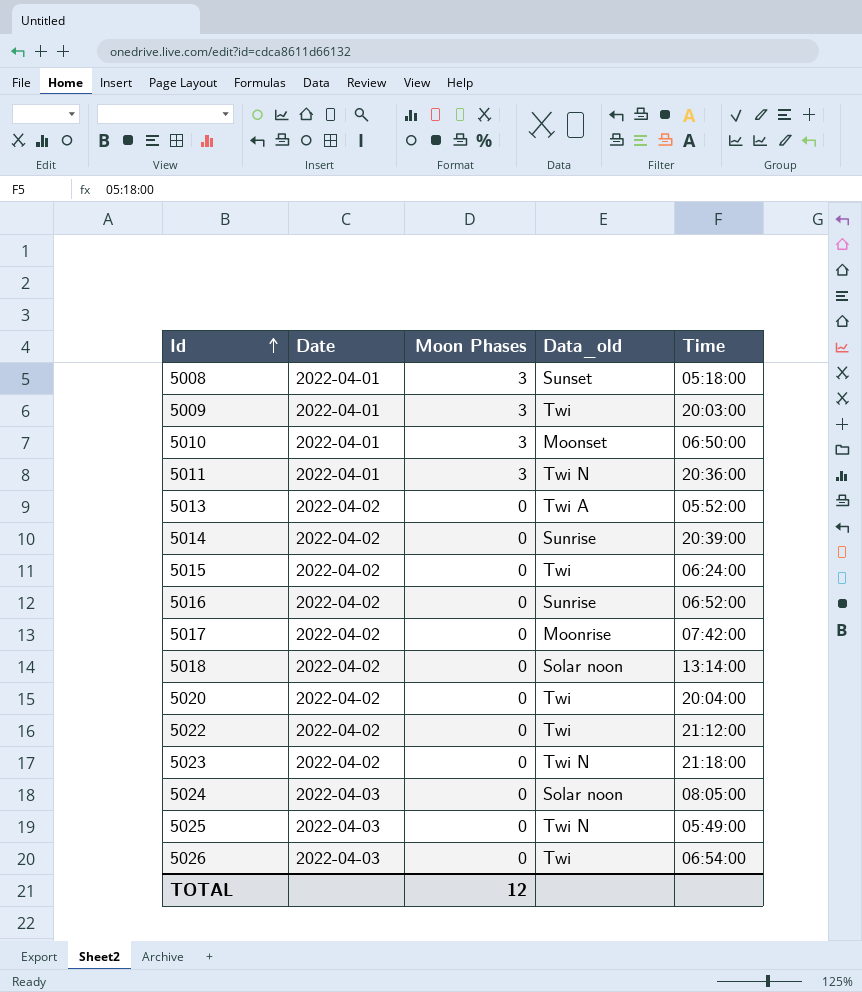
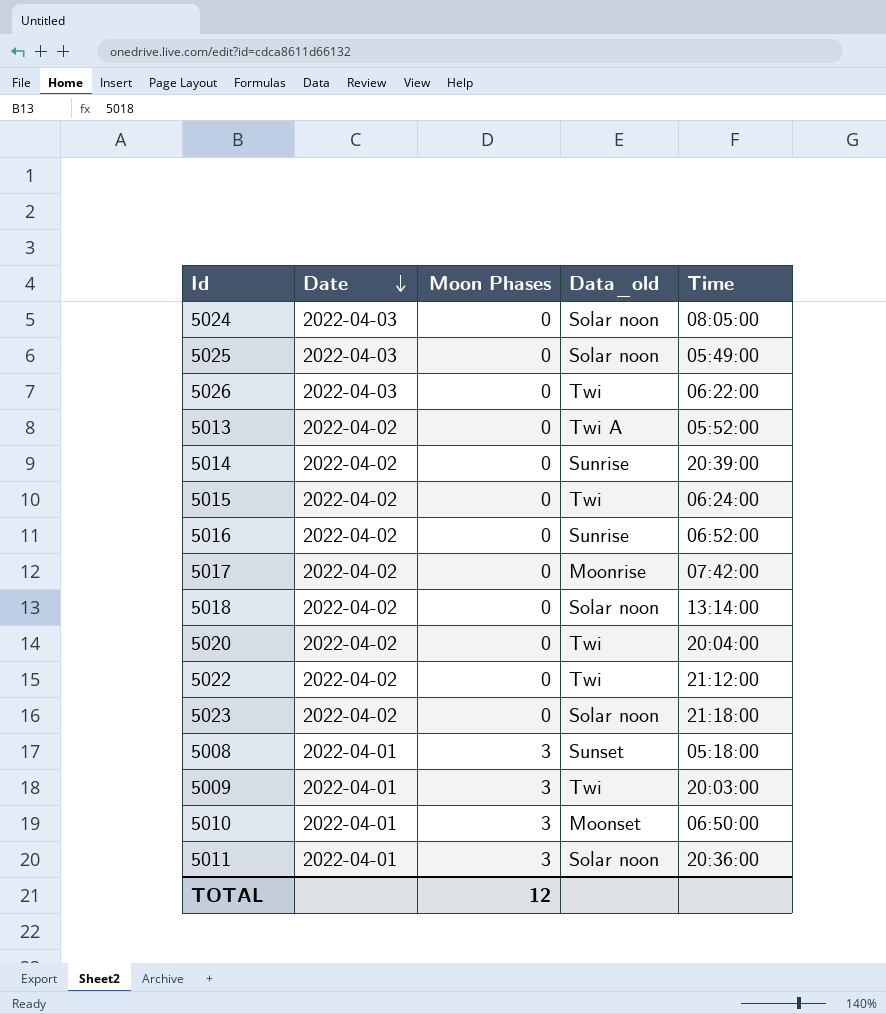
row order: Id ascending -> Date descending
5025 | Data_old: Twi N -> Solar noon
5026 | Time: 06:54:00 -> 06:22:00
5023 | Data_old: Twi N -> Solar noon
5011 | Data_old: Twi N -> Solar noon

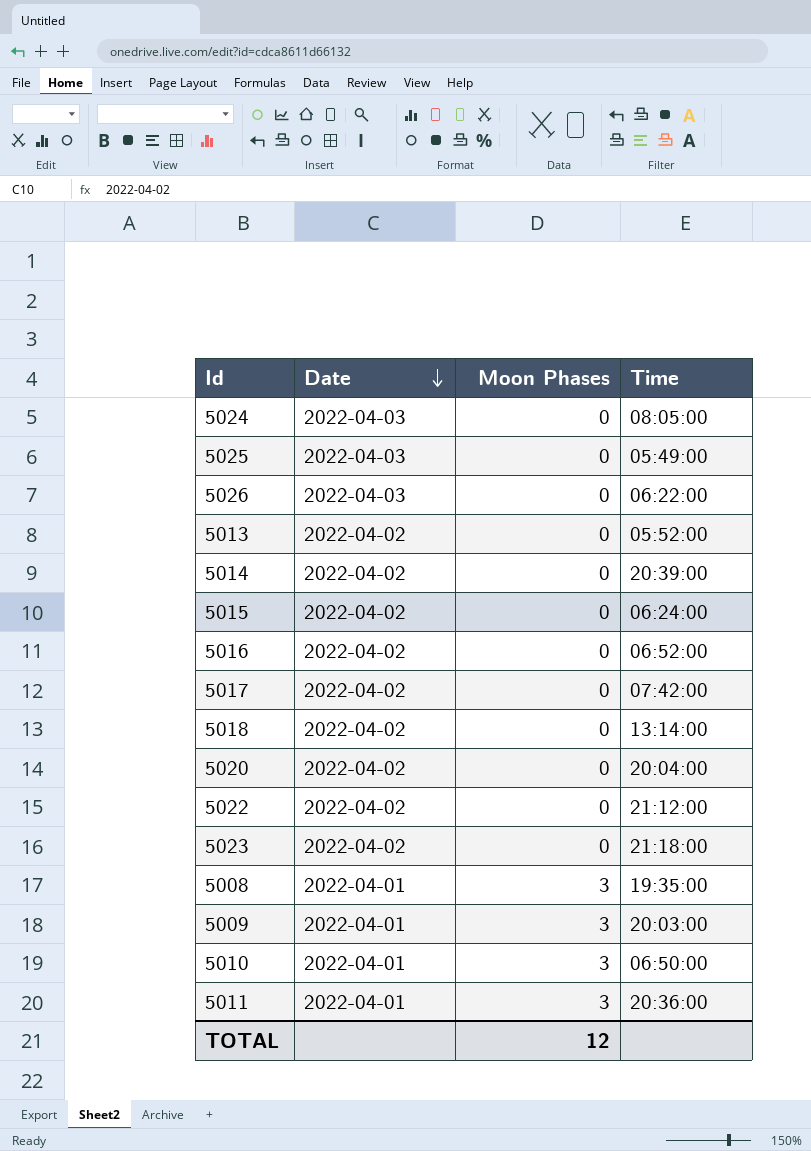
column Data_old | position: 4 -> none
5008 | Time: 05:18:00 -> 19:35:00

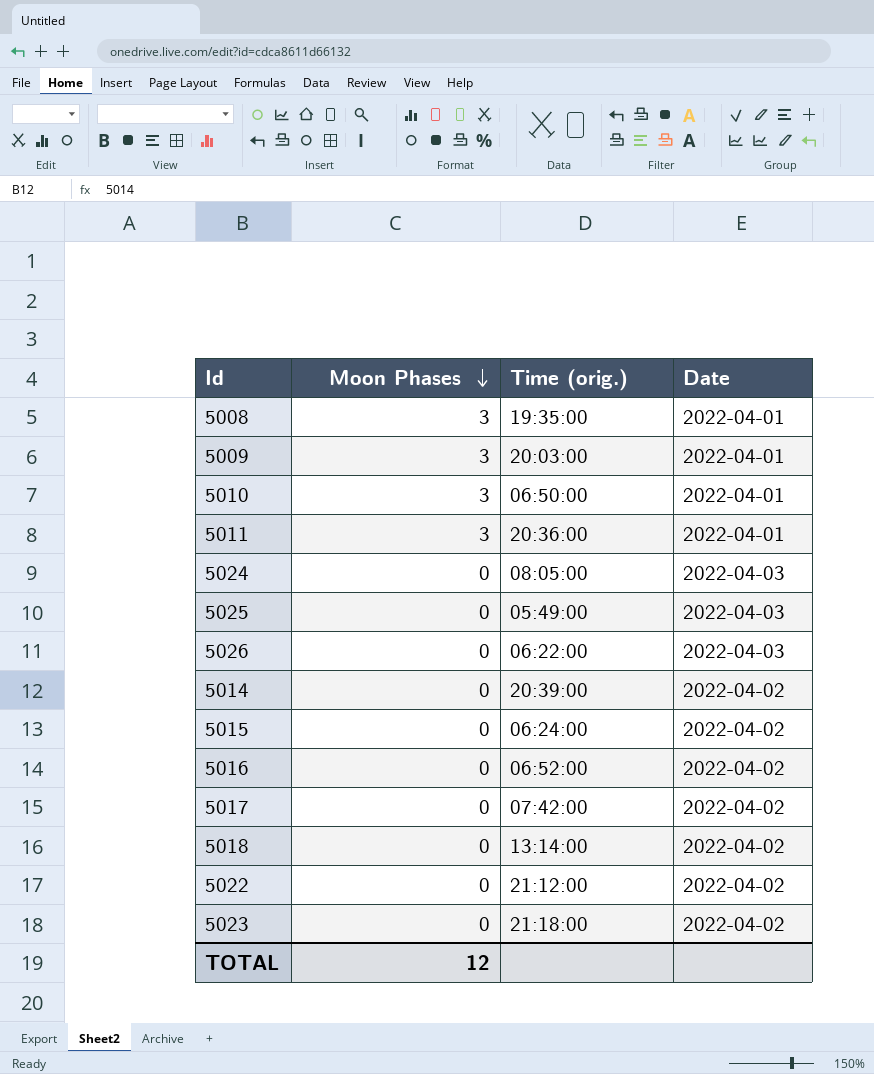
row order: Date descending -> Moon Phases descending
column name: Time -> Time (orig.)
column Date | position: 2 -> 4
row 5013: 2022-04-02 | 0 | 05:52:00 -> none
row 5020: 2022-04-02 | 0 | 20:04:00 -> none

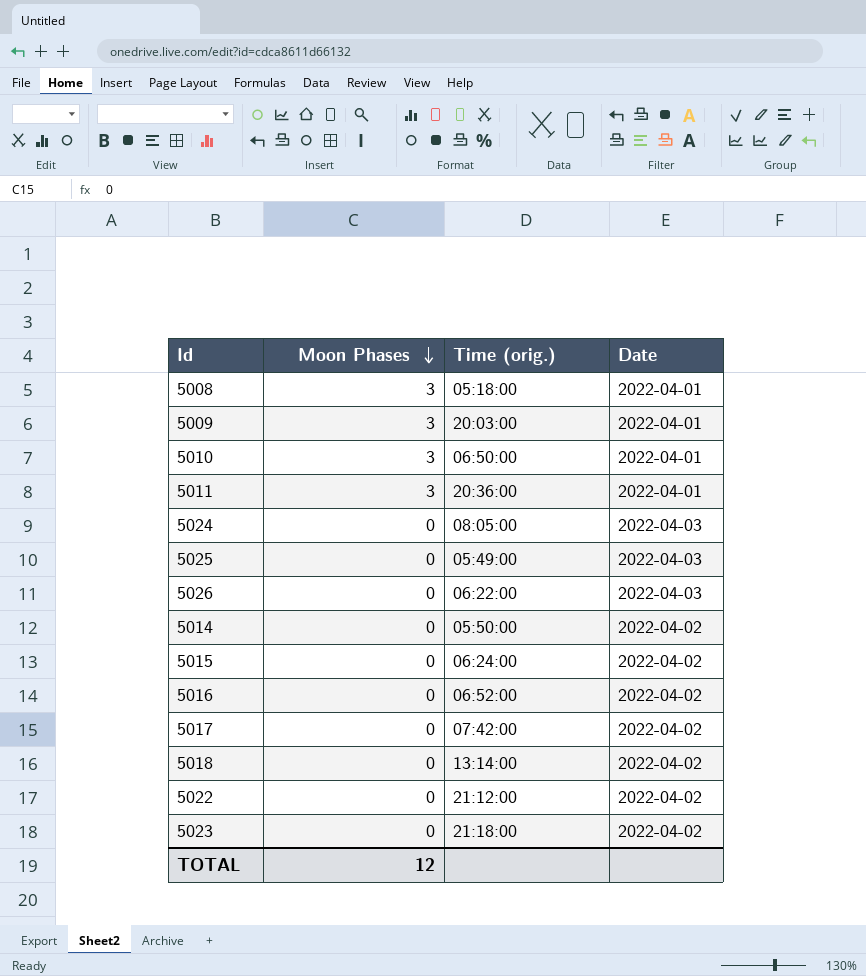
5008 | Time (orig.): 19:35:00 -> 05:18:00
5014 | Time (orig.): 20:39:00 -> 05:50:00

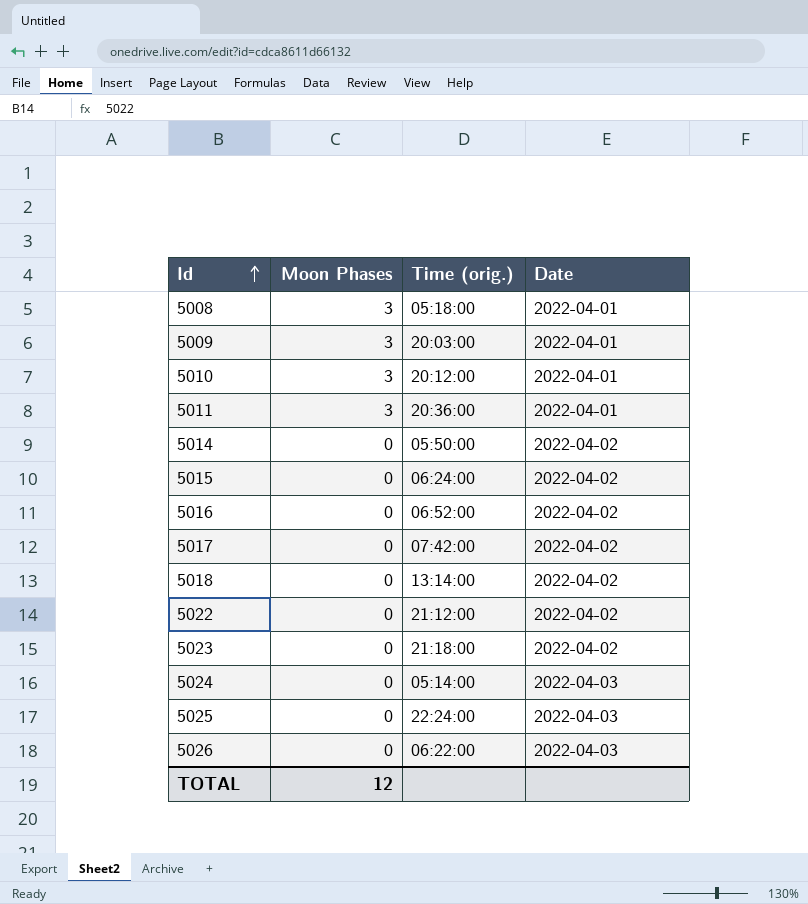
row order: Moon Phases descending -> Id ascending
5010 | Time (orig.): 06:50:00 -> 20:12:00
5024 | Time (orig.): 08:05:00 -> 05:14:00
5025 | Time (orig.): 05:49:00 -> 22:24:00

